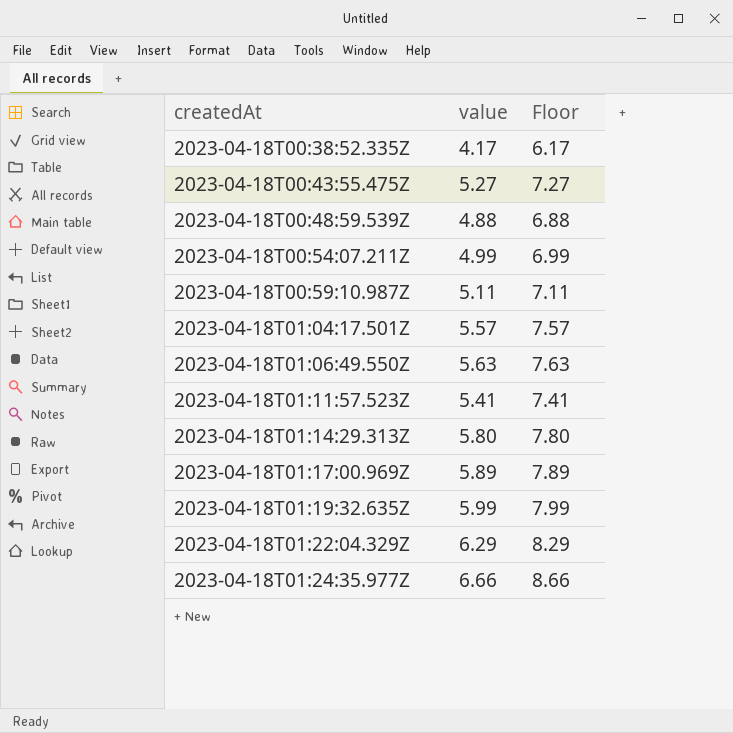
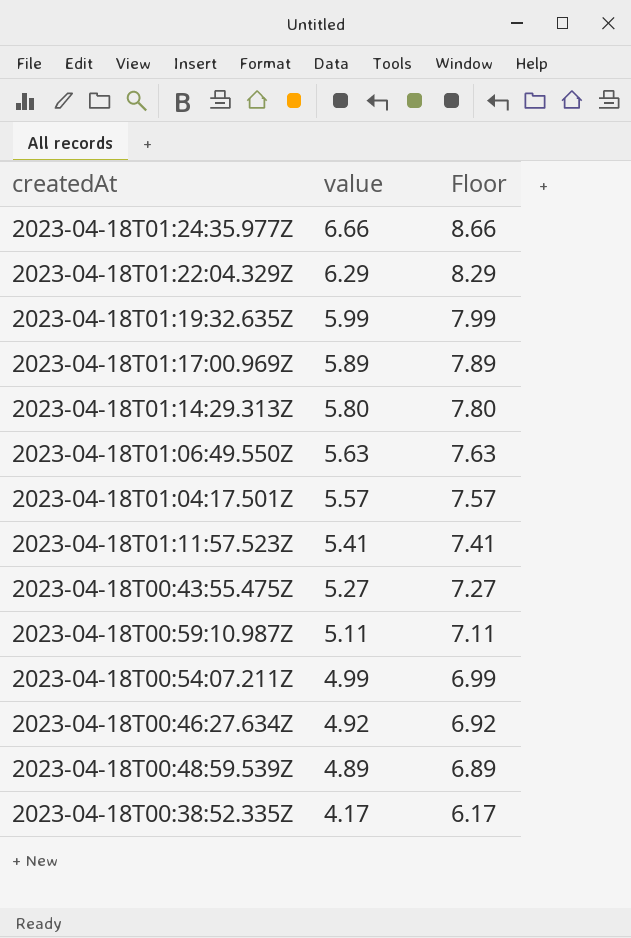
row order: createdAt ascending -> value descending
row 2023-04-18T00:46:27.634Z: none -> 4.92 | 6.92
2023-04-18T00:48:59.539Z | value: 4.88 -> 4.89
2023-04-18T00:48:59.539Z | Floor: 6.88 -> 6.89

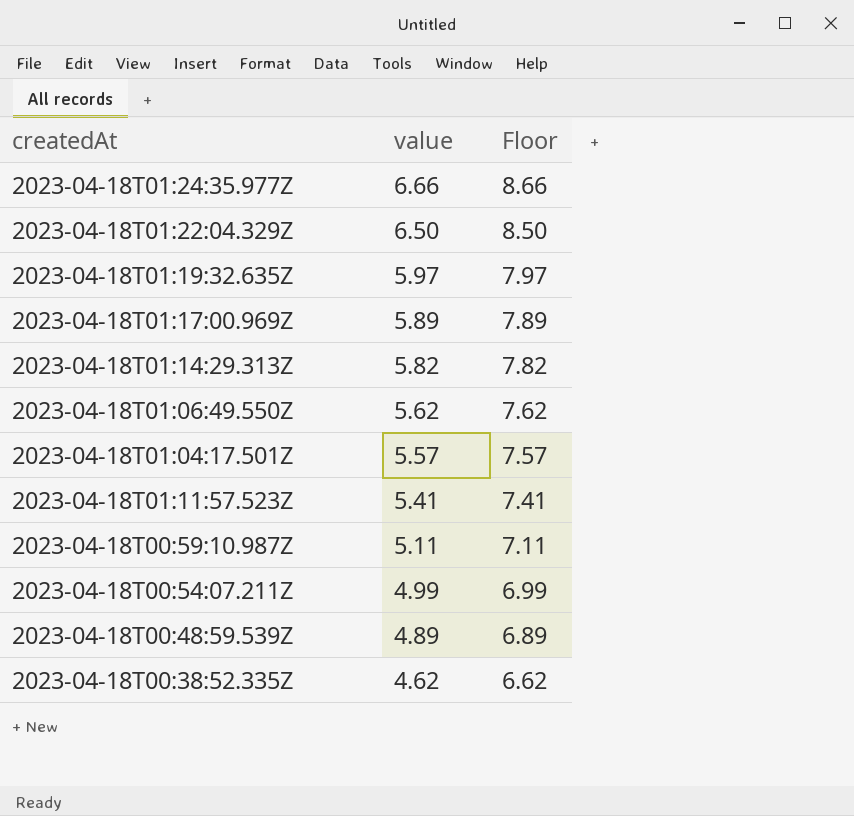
row 2023-04-18T00:43:55.475Z: 5.27 | 7.27 -> none
row 2023-04-18T00:46:27.634Z: 4.92 | 6.92 -> none
2023-04-18T01:22:04.329Z | value: 6.29 -> 6.50
2023-04-18T01:22:04.329Z | Floor: 8.29 -> 8.50
2023-04-18T01:19:32.635Z | value: 5.99 -> 5.97
2023-04-18T01:19:32.635Z | Floor: 7.99 -> 7.97
2023-04-18T01:14:29.313Z | value: 5.80 -> 5.82
2023-04-18T01:14:29.313Z | Floor: 7.80 -> 7.82
2023-04-18T01:06:49.550Z | value: 5.63 -> 5.62
2023-04-18T01:06:49.550Z | Floor: 7.63 -> 7.62
2023-04-18T00:38:52.335Z | value: 4.17 -> 4.62
2023-04-18T00:38:52.335Z | Floor: 6.17 -> 6.62

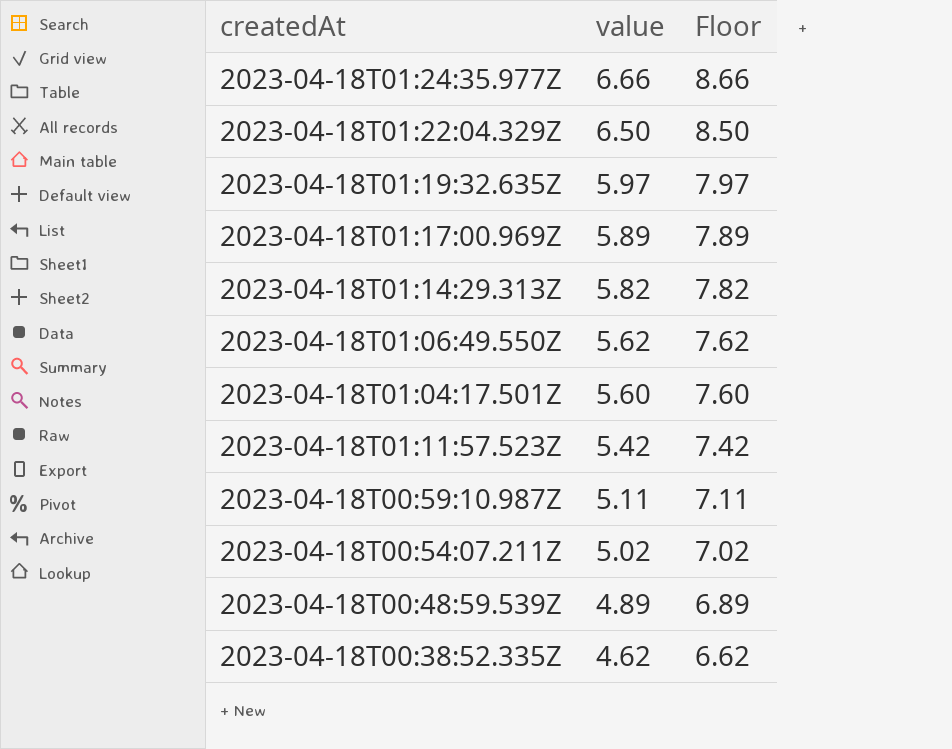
2023-04-18T01:04:17.501Z | value: 5.57 -> 5.60
2023-04-18T01:04:17.501Z | Floor: 7.57 -> 7.60
2023-04-18T01:11:57.523Z | value: 5.41 -> 5.42
2023-04-18T01:11:57.523Z | Floor: 7.41 -> 7.42
2023-04-18T00:54:07.211Z | value: 4.99 -> 5.02
2023-04-18T00:54:07.211Z | Floor: 6.99 -> 7.02

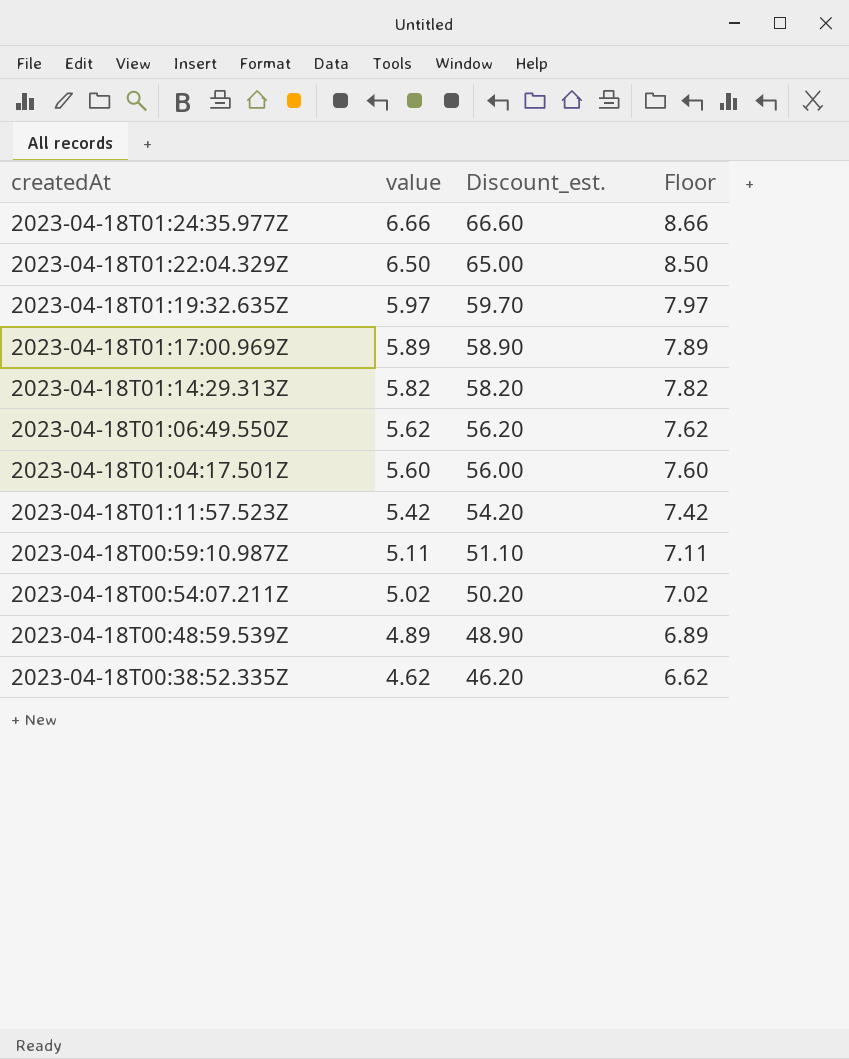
column Discount_est. | formula: none -> [value] * 10

